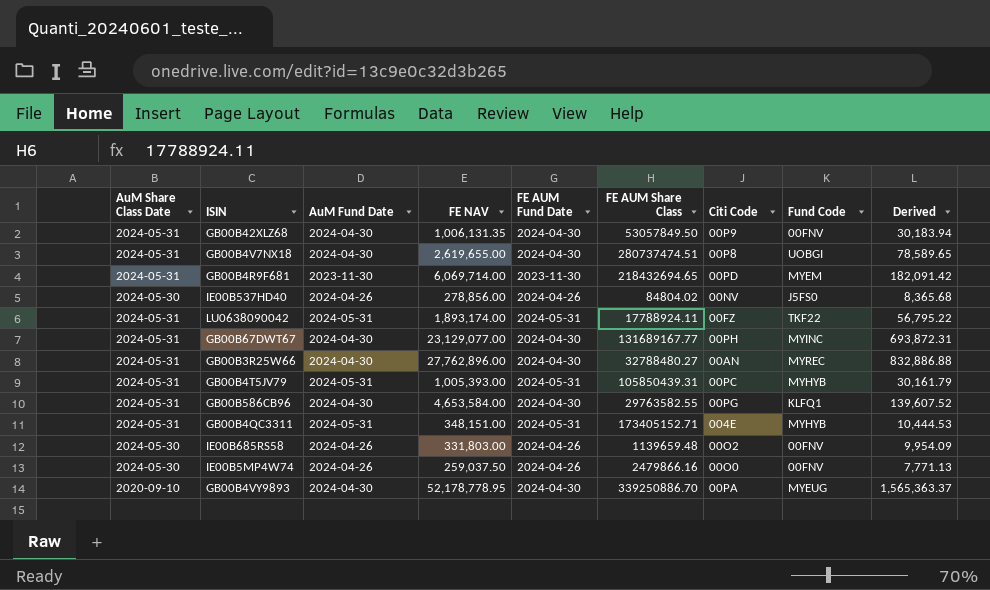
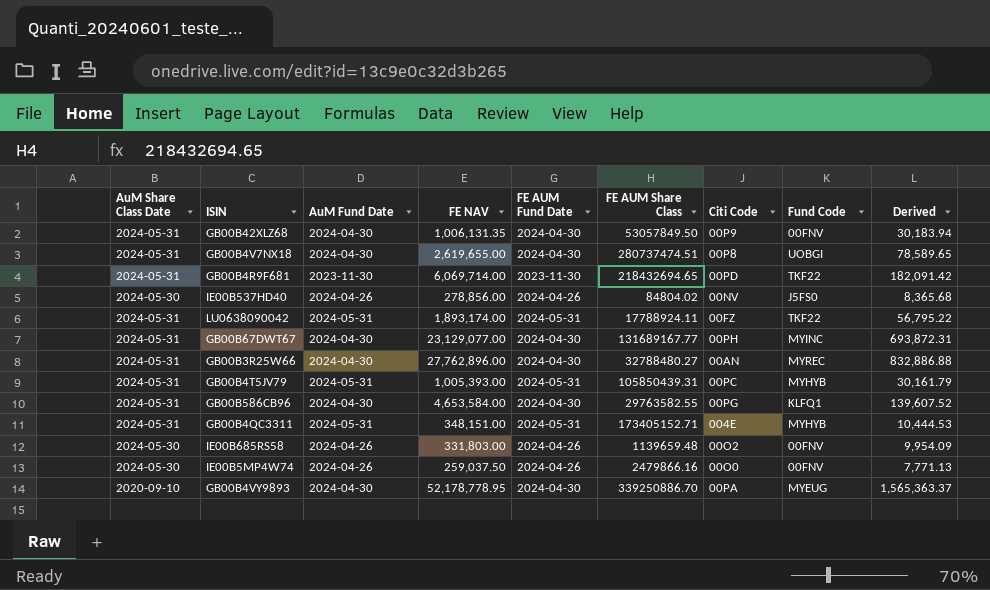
GB00B4R9F681 | Fund Code: MYEM -> TKF22

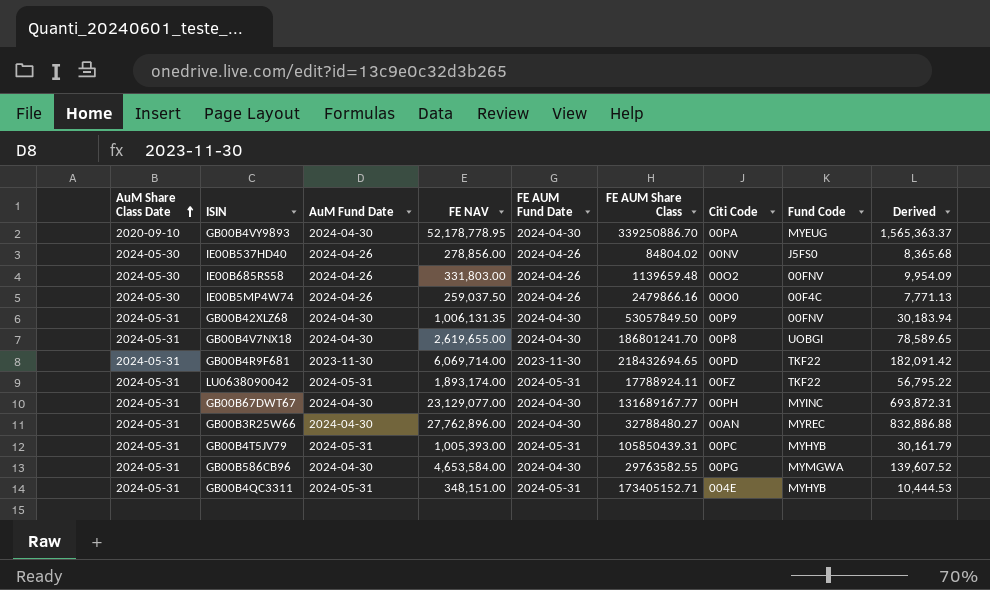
row order: none -> AuM Share Class Date ascending
IE00B5MP4W74 | Fund Code: 00FNV -> 00F4C
GB00B4V7NX18 | FE AUM Share Class: 280737474.51 -> 186801241.70
GB00B586CB96 | Fund Code: KLFQ1 -> MYMGWA

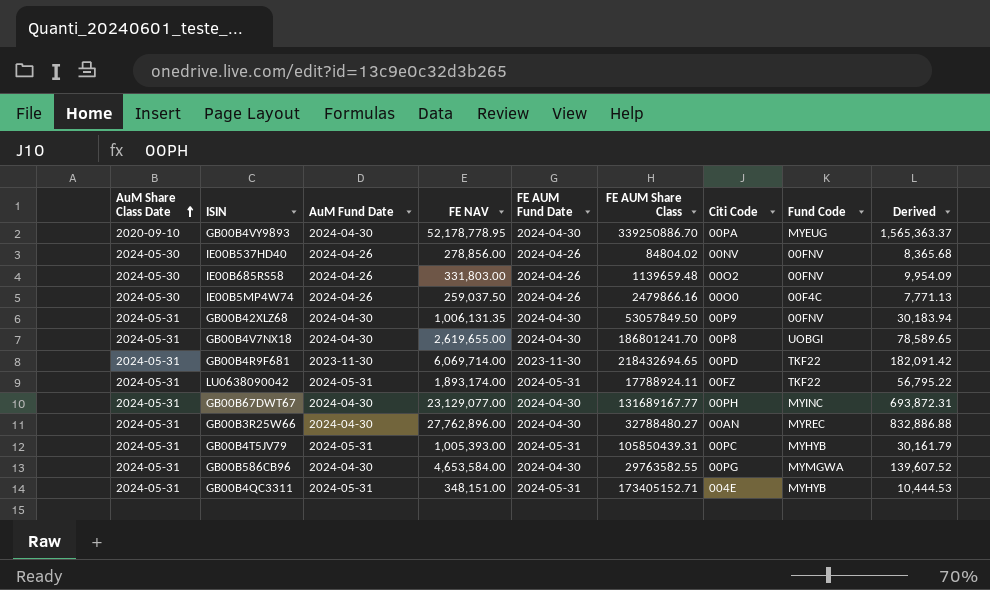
IE00B537HD40 | Fund Code: J5FS0 -> 00FNV

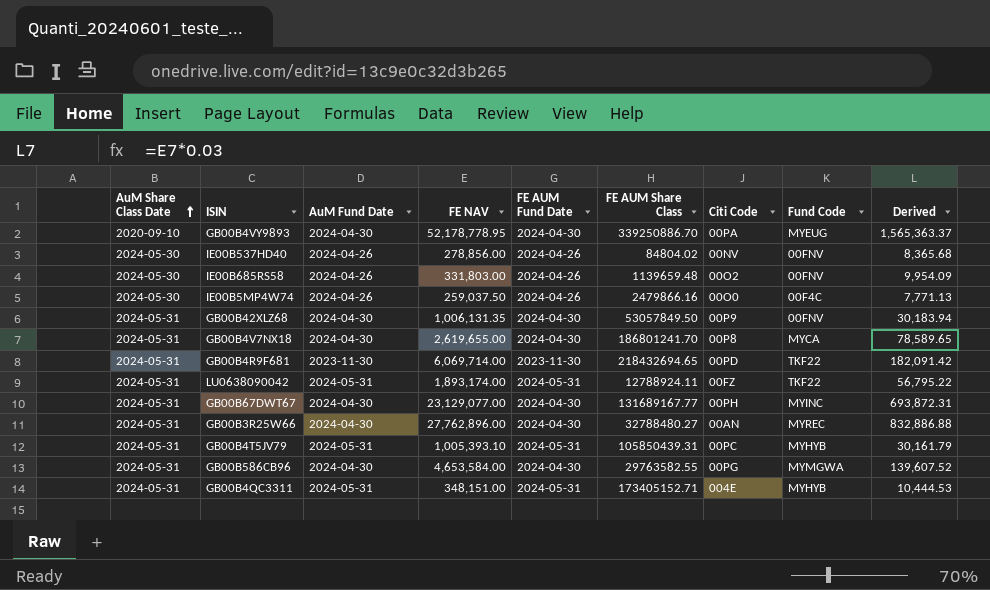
GB00B4V7NX18 | Fund Code: UOBGI -> MYCA
LU0638090042 | FE AUM Share Class: 17788924.11 -> 12788924.11
GB00B4T5JV79 | FE NAV: 1,005,393.00 -> 1,005,393.10

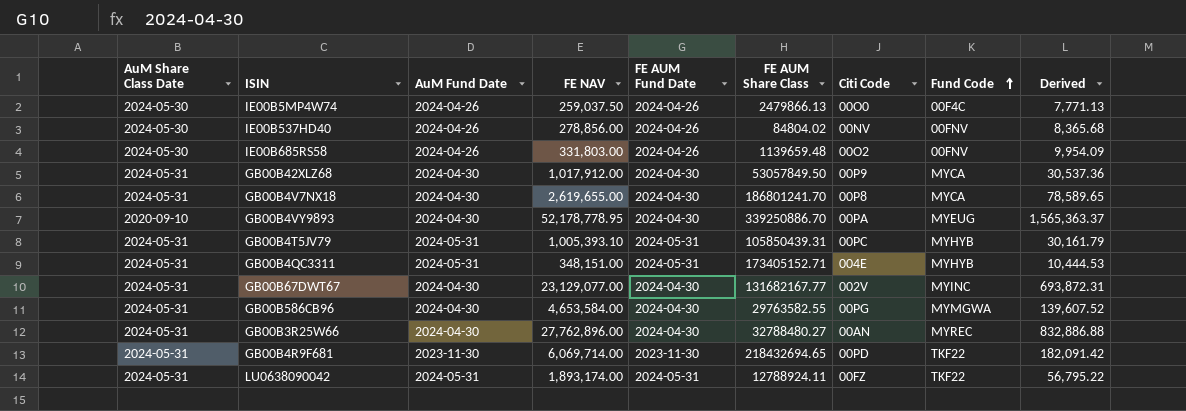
row order: AuM Share Class Date ascending -> Fund Code ascending
IE00B5MP4W74 | FE AUM Share Class: 2479866.16 -> 2479866.13
GB00B42XLZ68 | FE NAV: 1,006,131.35 -> 1,017,912.00
GB00B42XLZ68 | Fund Code: 00FNV -> MYCA
GB00B42XLZ68 | Derived: 30,183.94 -> 30,537.36
GB00B67DWT67 | FE AUM Share Class: 131689167.77 -> 131682167.77
GB00B67DWT67 | Citi Code: 00PH -> 002V

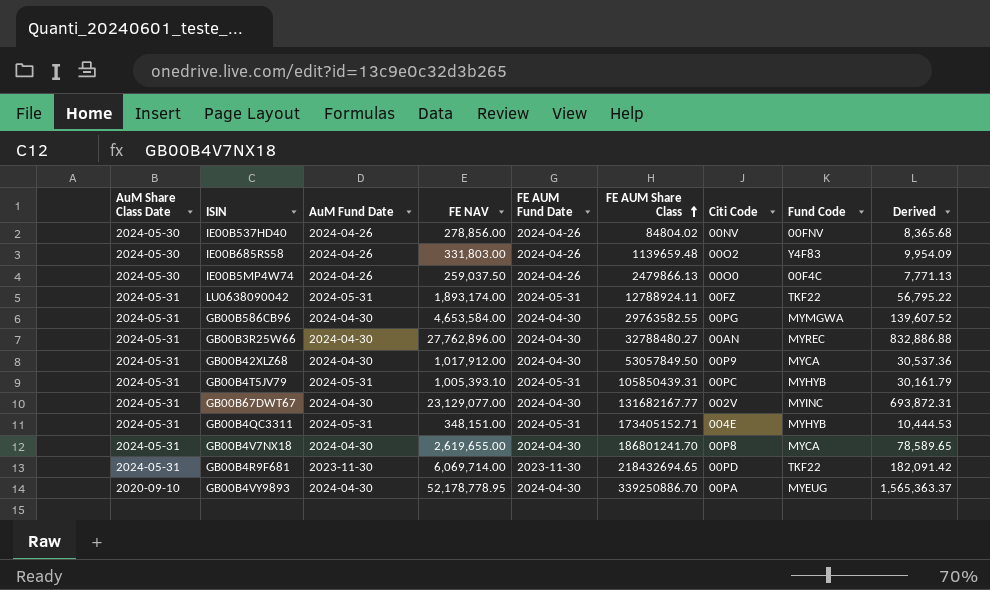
row order: Fund Code ascending -> FE AUM Share Class ascending
IE00B685RS58 | Fund Code: 00FNV -> Y4F83

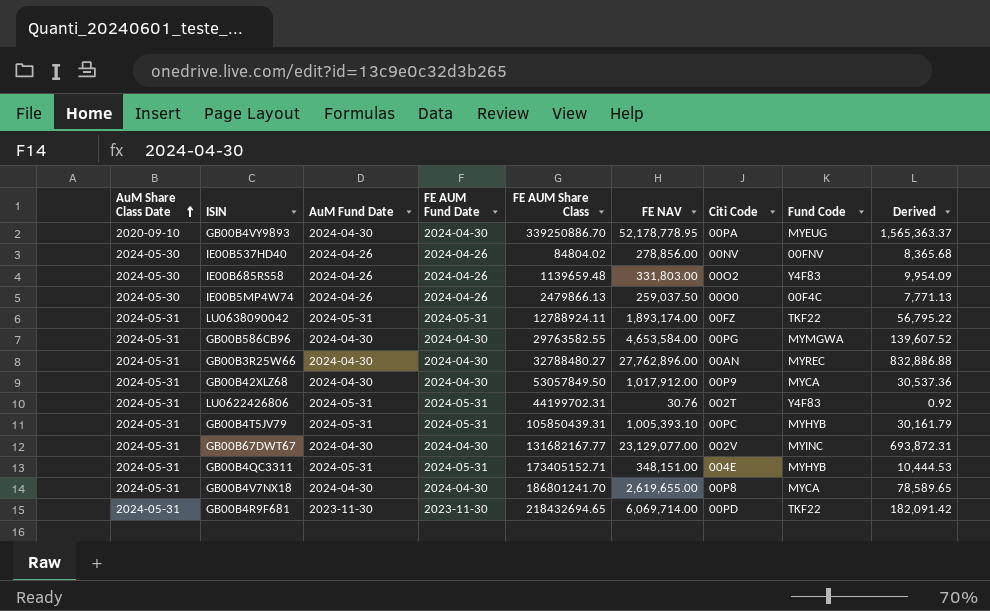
row order: FE AUM Share Class ascending -> AuM Share Class Date ascending
column FE NAV | position: 4 -> 6
row LU0622426806: none -> 2024-05-31 | 2024-05-31 | 2024-05-31 | 44199702.31 | 30.76 | 002T | Y4F83 | 0.92

